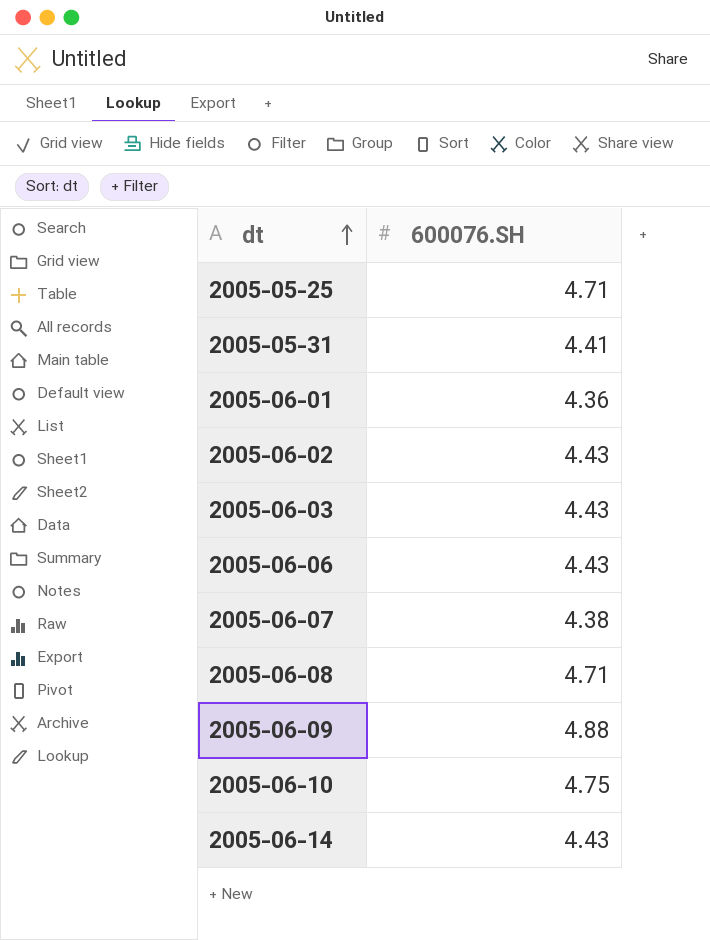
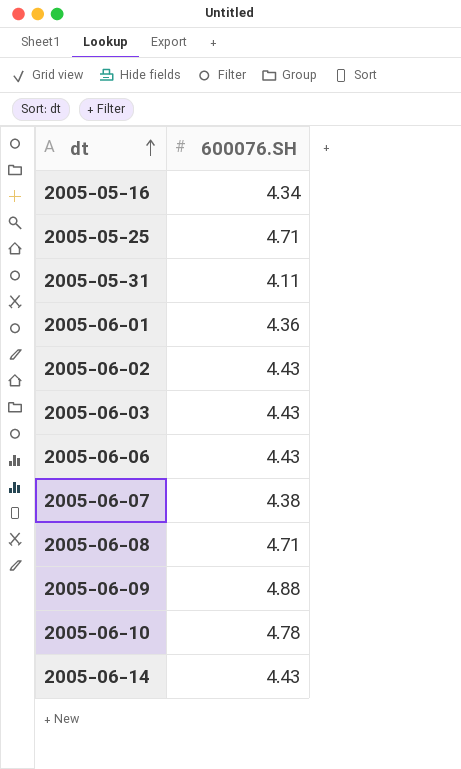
row 2005-05-16: none -> 4.34
2005-05-31 | 600076.SH: 4.41 -> 4.11
2005-06-10 | 600076.SH: 4.75 -> 4.78

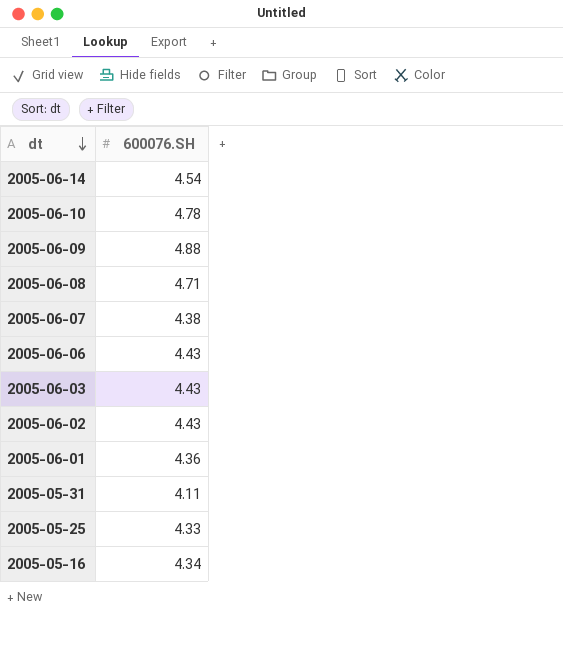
row order: dt ascending -> dt descending
2005-06-14 | 600076.SH: 4.43 -> 4.54
2005-05-25 | 600076.SH: 4.71 -> 4.33

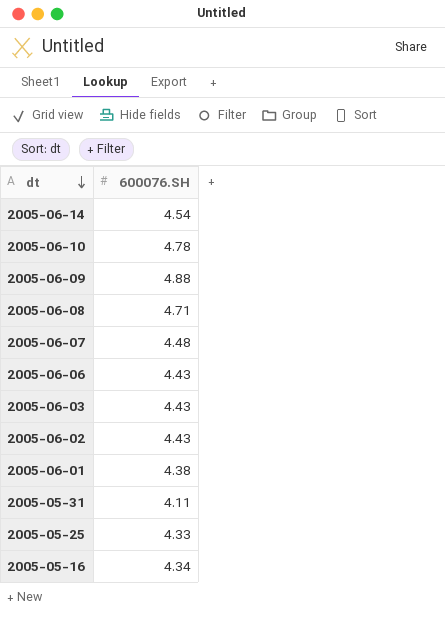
2005-06-07 | 600076.SH: 4.38 -> 4.48
2005-06-01 | 600076.SH: 4.36 -> 4.38

